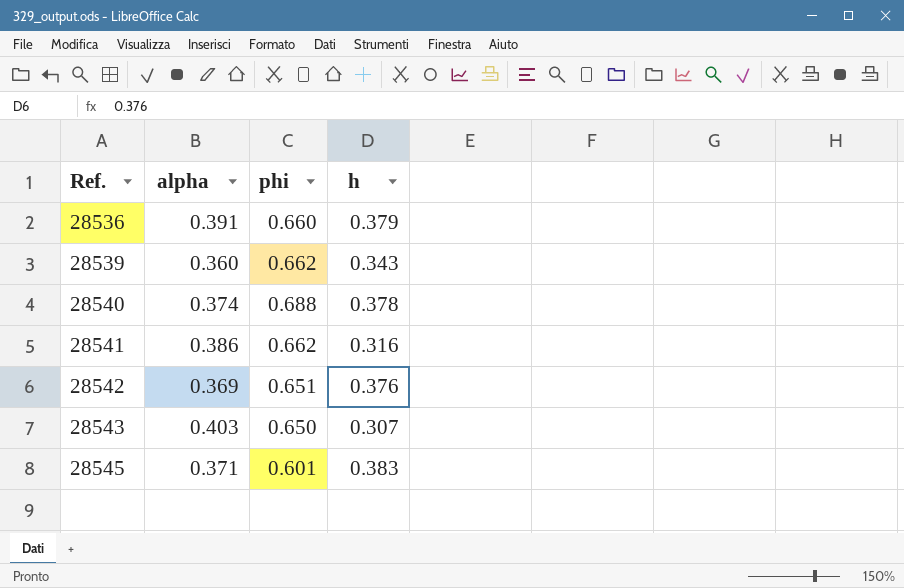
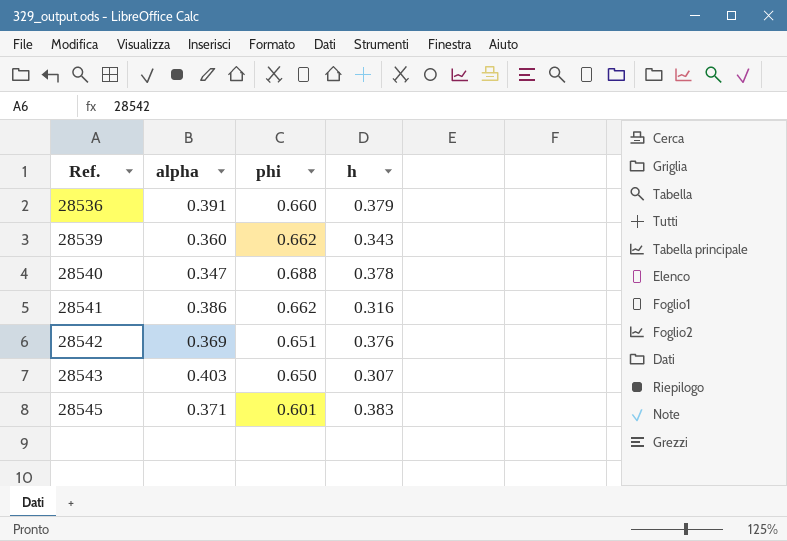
28540 | alpha: 0.374 -> 0.347

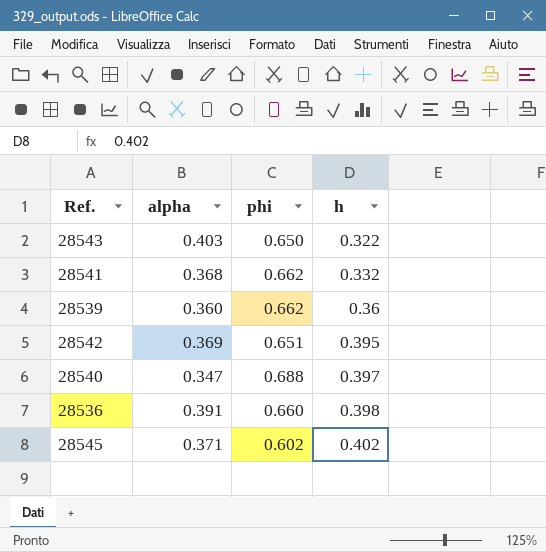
row order: Ref. ascending -> h ascending
28543 | h: 0.307 -> 0.322
28541 | alpha: 0.386 -> 0.368
28541 | h: 0.316 -> 0.332
28539 | h: 0.343 -> 0.36
28542 | h: 0.376 -> 0.395
28540 | h: 0.378 -> 0.397
28536 | h: 0.379 -> 0.398
28545 | phi: 0.601 -> 0.602
28545 | h: 0.383 -> 0.402

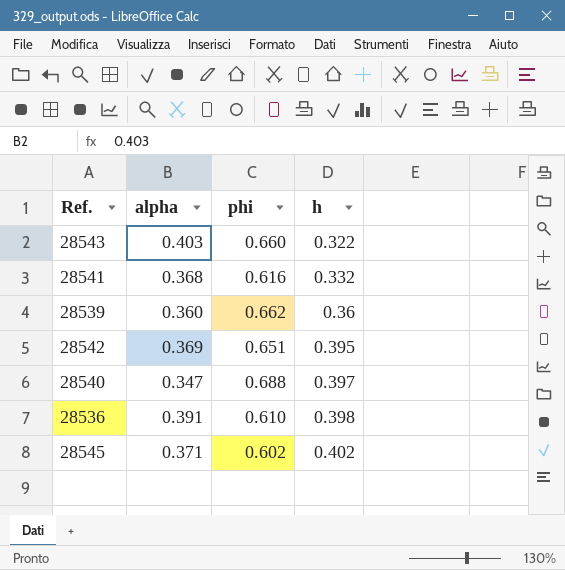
28543 | phi: 0.650 -> 0.660
28541 | phi: 0.662 -> 0.616
28536 | phi: 0.660 -> 0.610

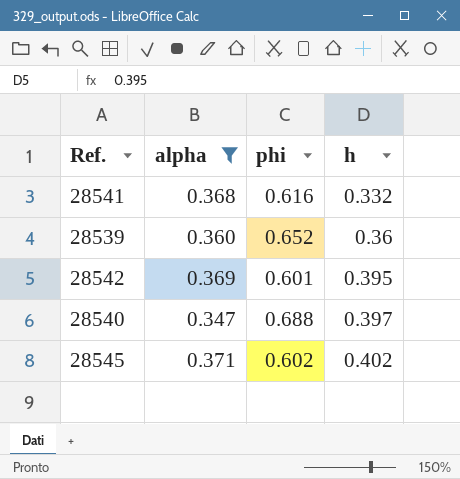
filter: none -> alpha <= 0.371
28539 | phi: 0.662 -> 0.652
28542 | phi: 0.651 -> 0.601

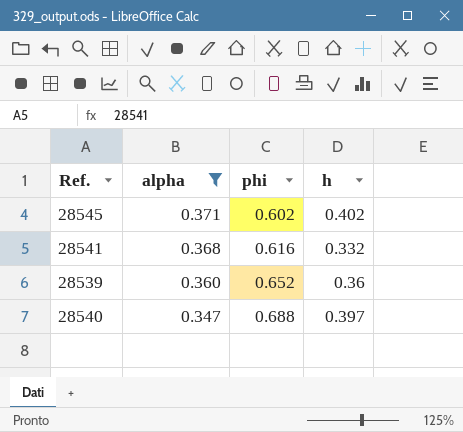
row order: h ascending -> alpha descending
row 28542: 0.369 | 0.601 | 0.395 -> none

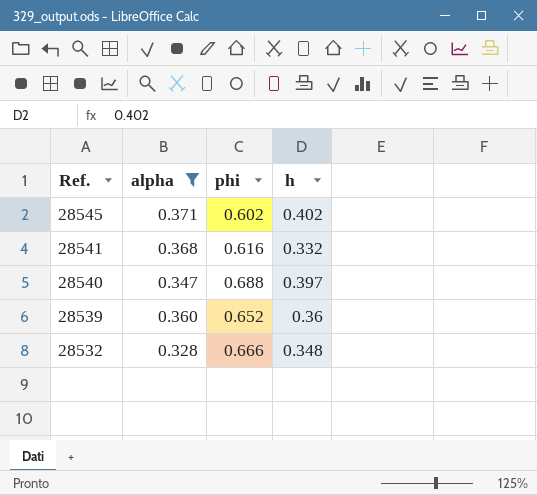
row order: alpha descending -> Ref. descending
row 28532: none -> 0.328 | 0.666 | 0.348

